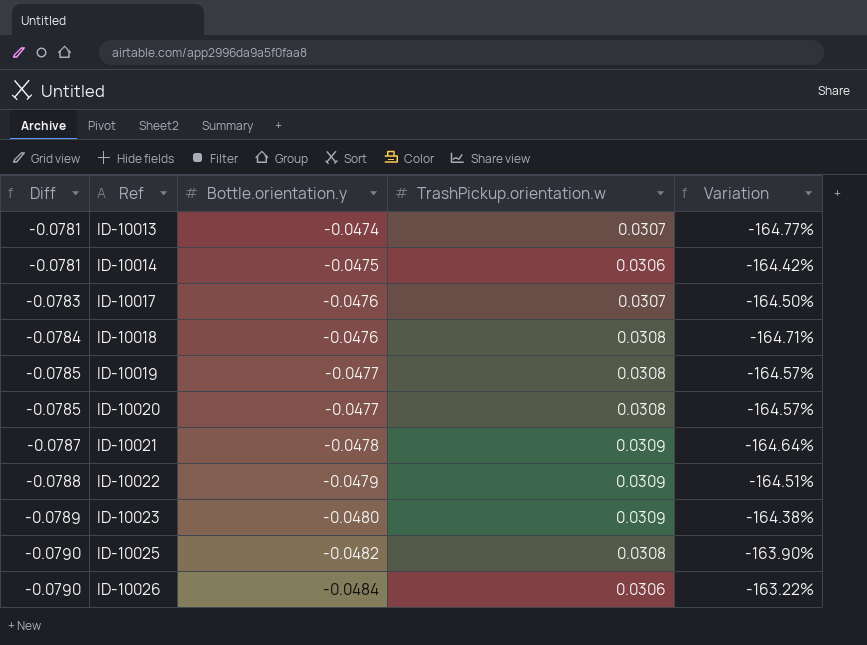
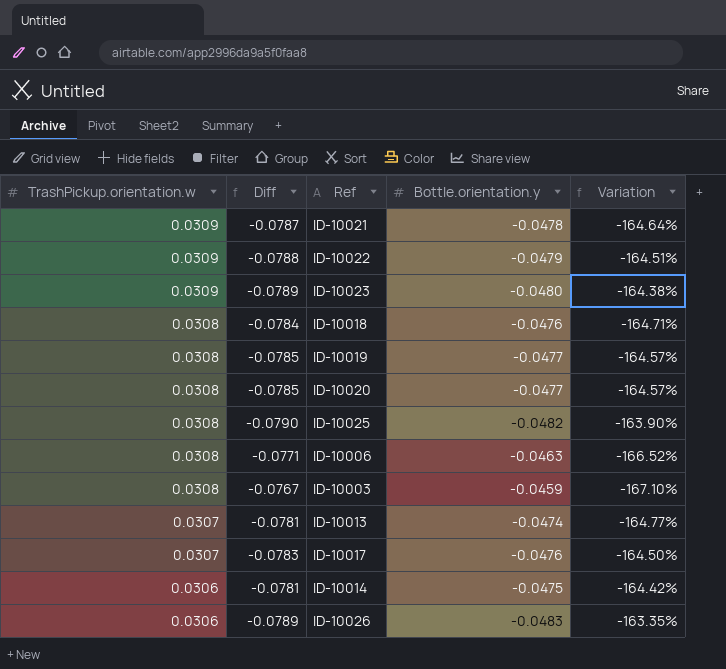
row order: Diff descending -> TrashPickup.orientation.w descending
column TrashPickup.orientation.w | position: 4 -> 1
row ID-10006: none -> 0.0308 | -0.0771 | -0.0463 | -166.52%
row ID-10003: none -> 0.0308 | -0.0767 | -0.0459 | -167.10%
ID-10026 | Diff: -0.0790 -> -0.0789
ID-10026 | Bottle.orientation.y: -0.0484 -> -0.0483
ID-10026 | Variation: -163.22% -> -163.35%

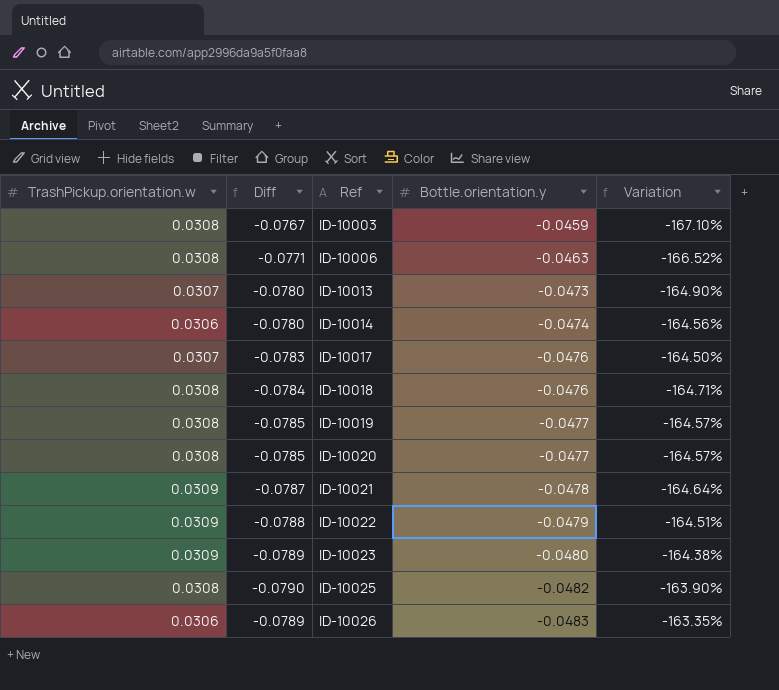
row order: TrashPickup.orientation.w descending -> Ref ascending
ID-10013 | Diff: -0.0781 -> -0.0780
ID-10013 | Bottle.orientation.y: -0.0474 -> -0.0473
ID-10013 | Variation: -164.77% -> -164.90%
ID-10014 | Diff: -0.0781 -> -0.0780
ID-10014 | Bottle.orientation.y: -0.0475 -> -0.0474
ID-10014 | Variation: -164.42% -> -164.56%

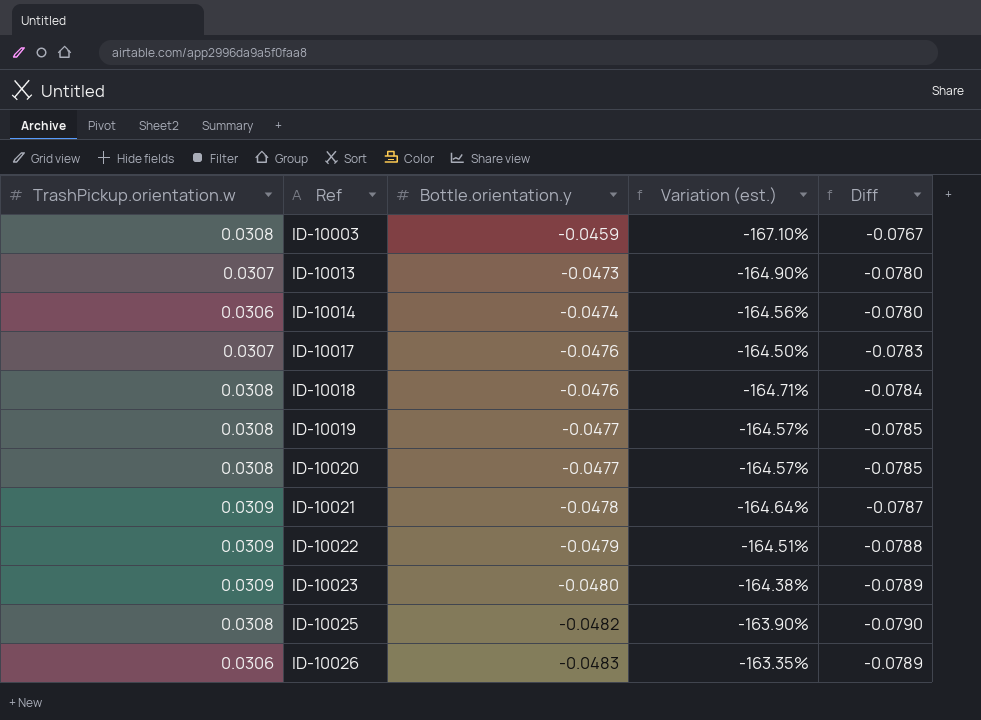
column name: Variation -> Variation (est.)
column Diff | position: 2 -> 5
row ID-10006: 0.0308 | -0.0771 | -0.0463 | -166.52% -> none

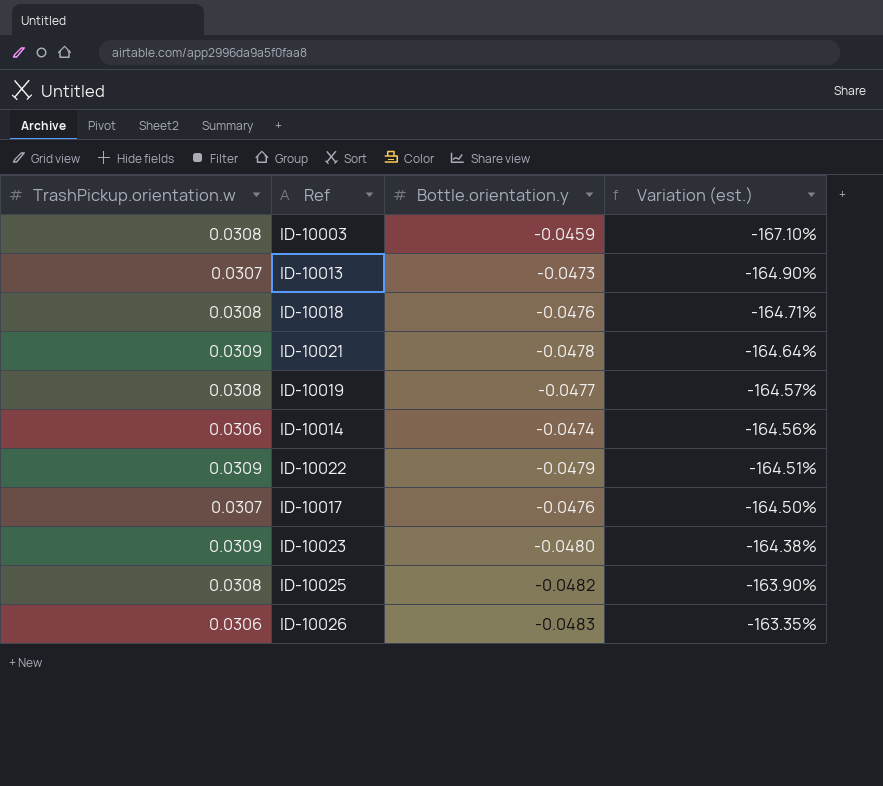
row order: Ref ascending -> Variation (est.) ascending
column Diff | formula: [Bottle.orientation.y] - [TrashPickup.orientation.w] -> none
row ID-10020: 0.0308 | -0.0477 | -164.57% | -0.0785 -> none

